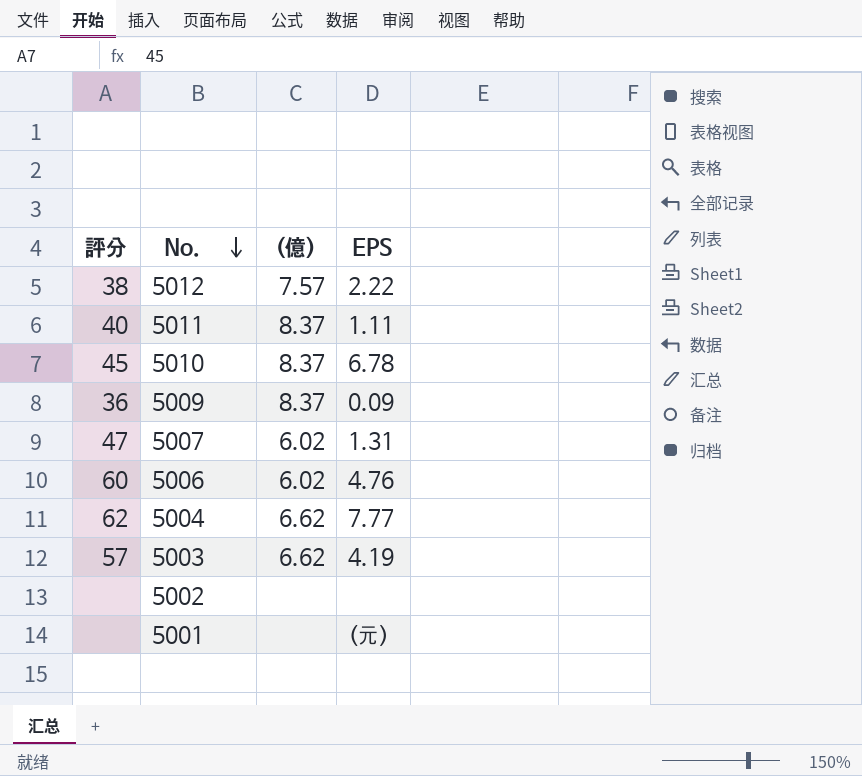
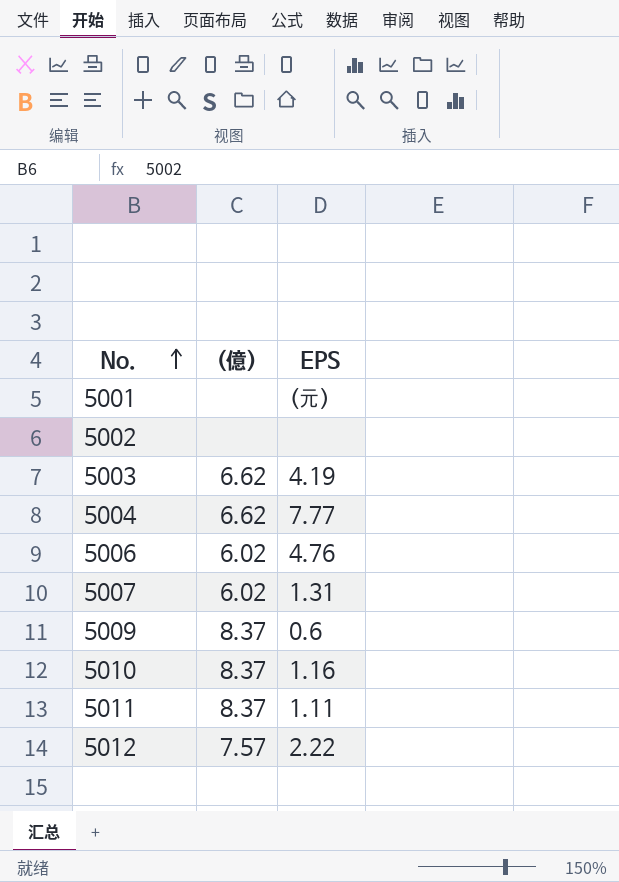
row order: No. descending -> No. ascending
column 評分 | position: 1 -> none
5009 | EPS: 0.09 -> 0.6
5010 | EPS: 6.78 -> 1.16

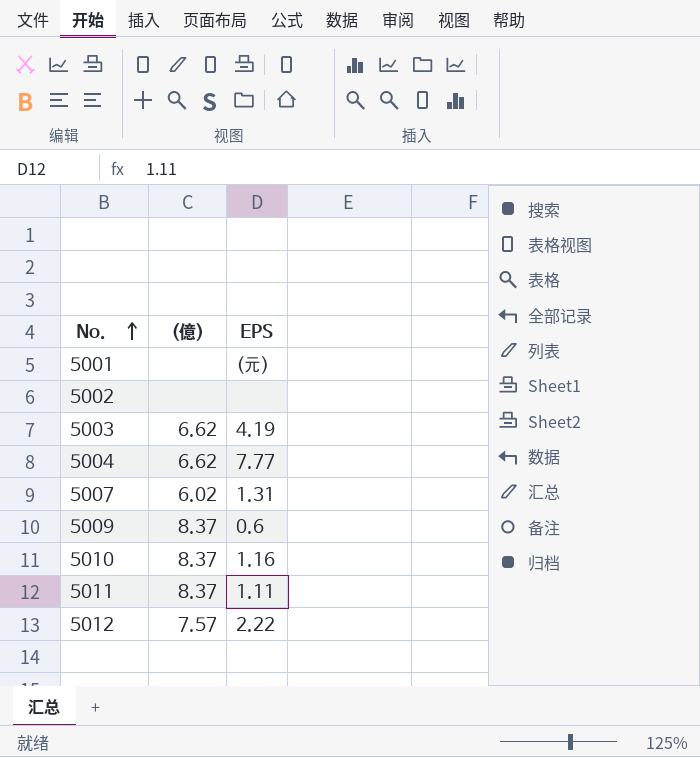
row 5006: 6.02 | 4.76 -> none

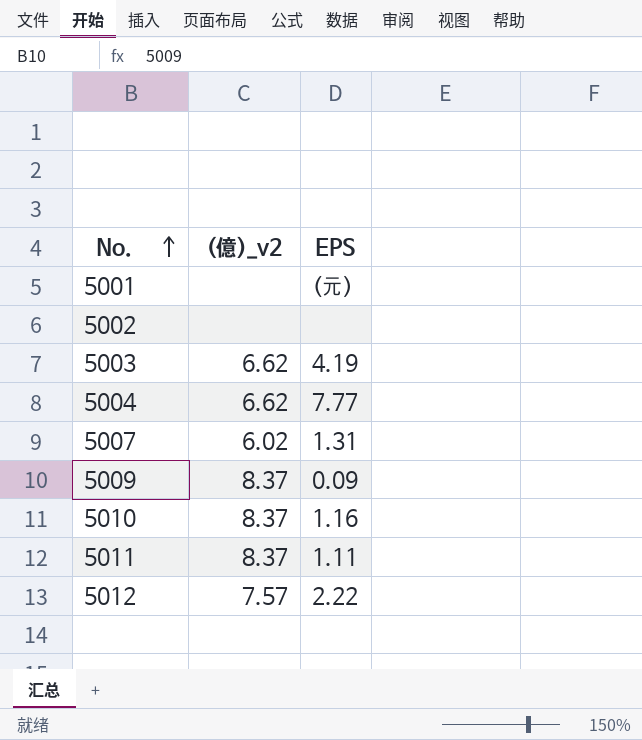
column name: (億) -> (億)_v2
5009 | EPS: 0.6 -> 0.09

